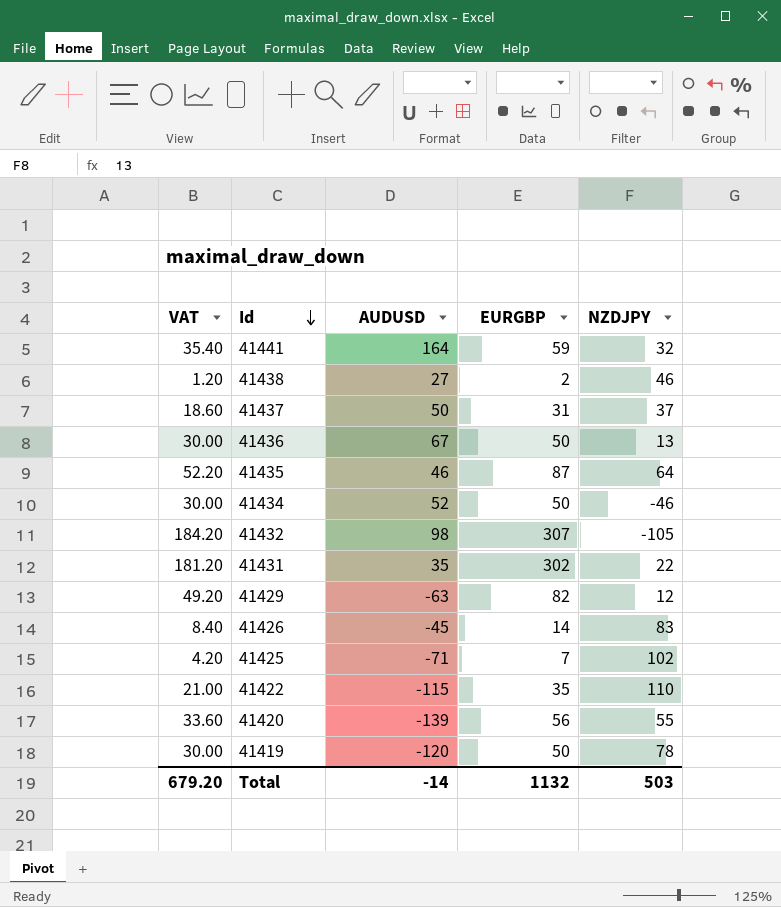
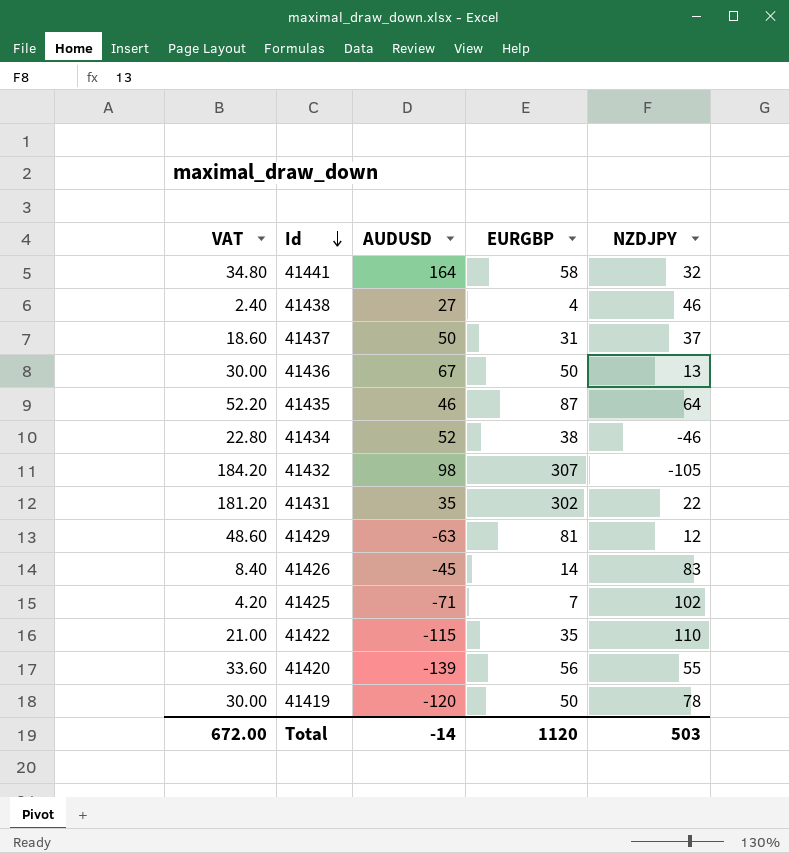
41441 | VAT: 35.40 -> 34.80
41441 | EURGBP: 59 -> 58
41438 | VAT: 1.20 -> 2.40
41438 | EURGBP: 2 -> 4
41434 | VAT: 30.00 -> 22.80
41434 | EURGBP: 50 -> 38
41429 | VAT: 49.20 -> 48.60
41429 | EURGBP: 82 -> 81
Total | VAT: 679.20 -> 672.00
Total | EURGBP: 1132 -> 1120

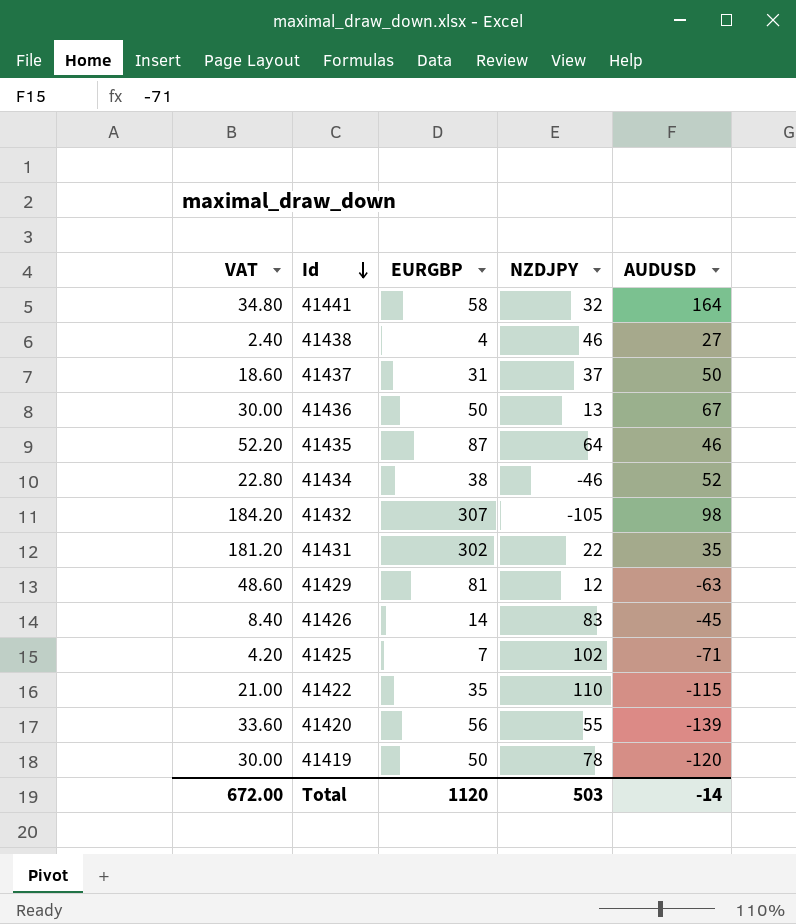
column AUDUSD | position: 3 -> 5

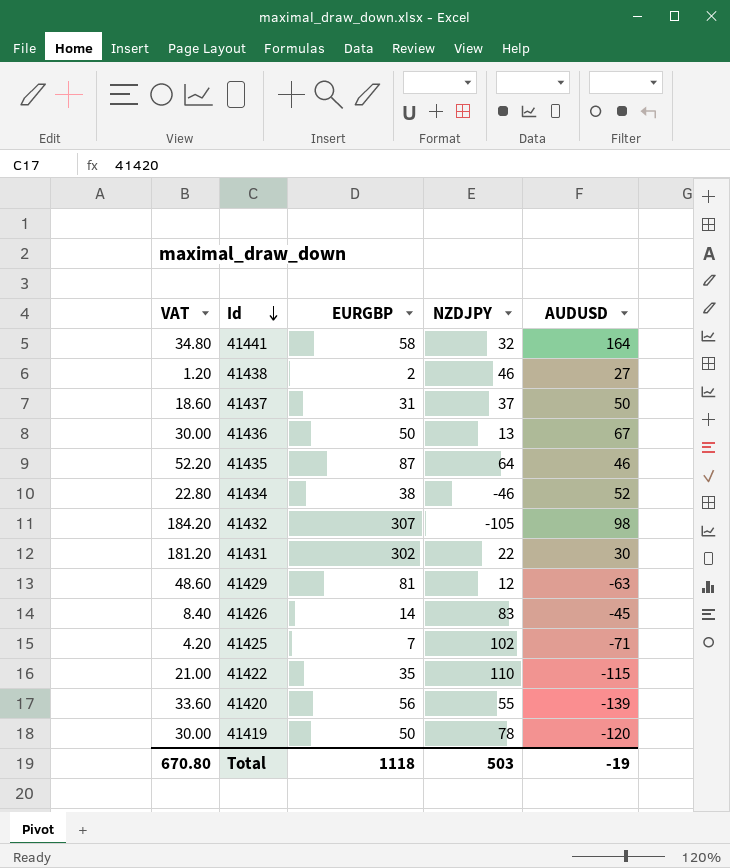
41438 | VAT: 2.40 -> 1.20
41438 | EURGBP: 4 -> 2
41431 | AUDUSD: 35 -> 30
Total | VAT: 672.00 -> 670.80
Total | EURGBP: 1120 -> 1118
Total | AUDUSD: -14 -> -19

